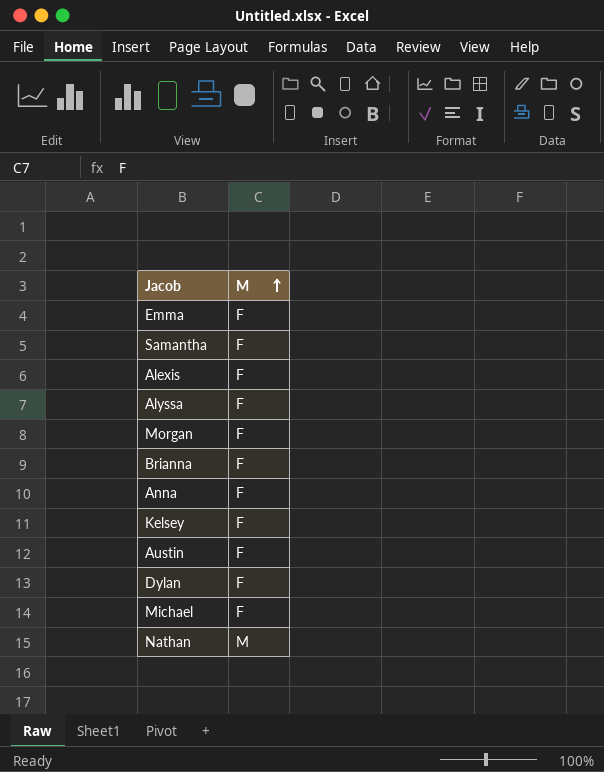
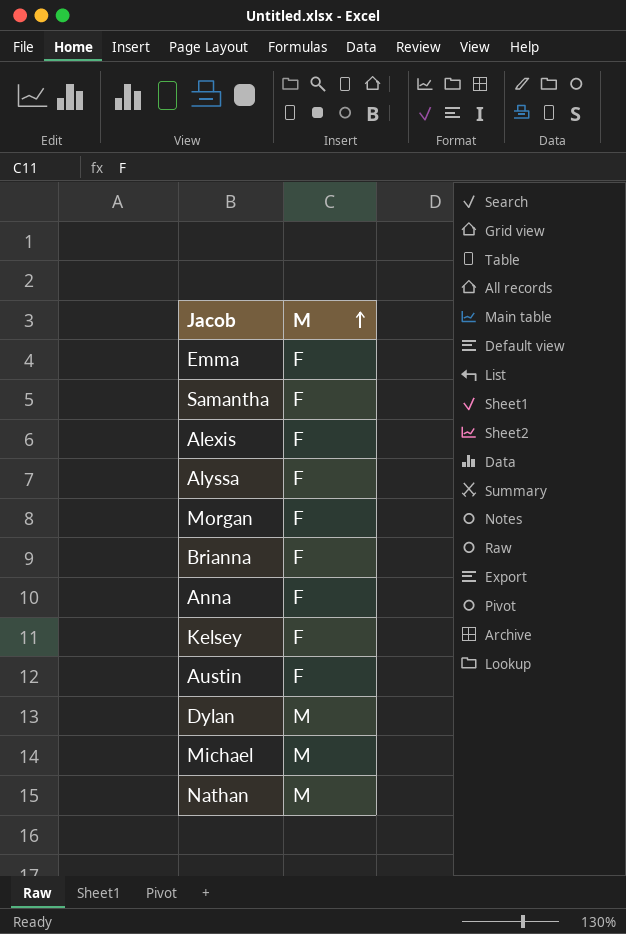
Dylan | M: F -> M
Michael | M: F -> M

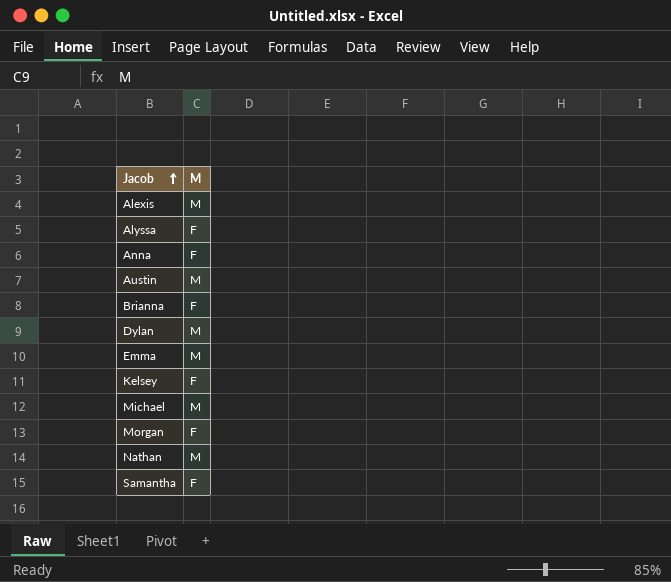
row order: M ascending -> Jacob ascending
Alexis | M: F -> M
Austin | M: F -> M
Emma | M: F -> M

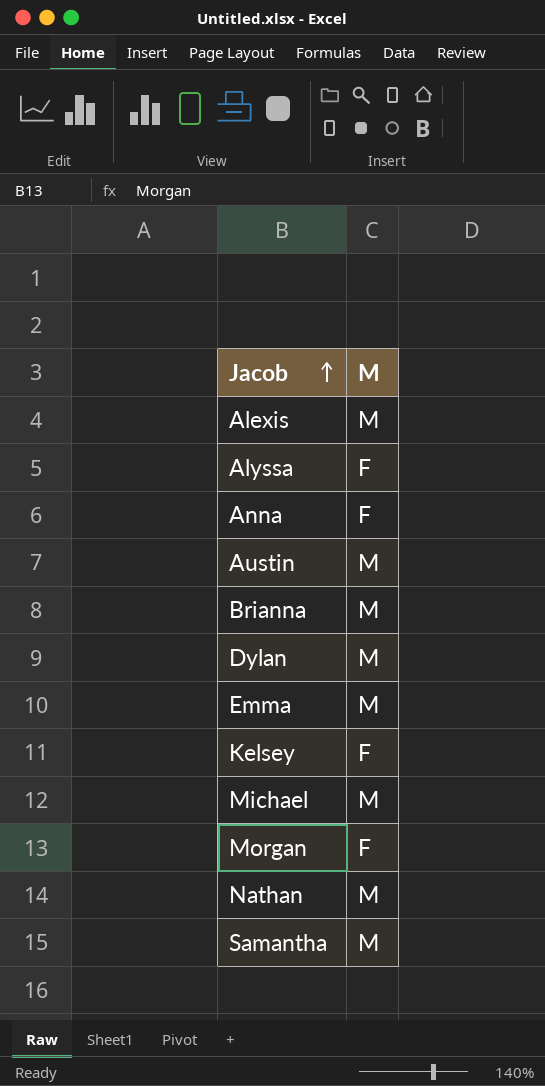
Brianna | M: F -> M
Samantha | M: F -> M

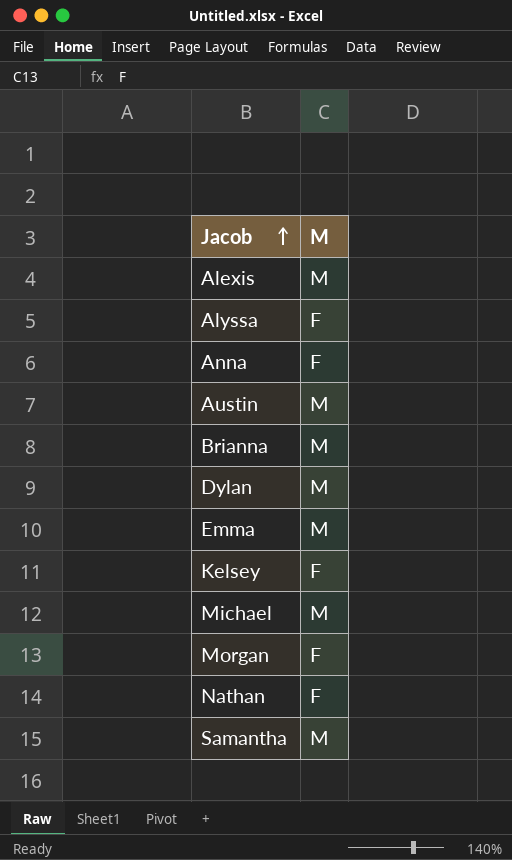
Nathan | M: M -> F

